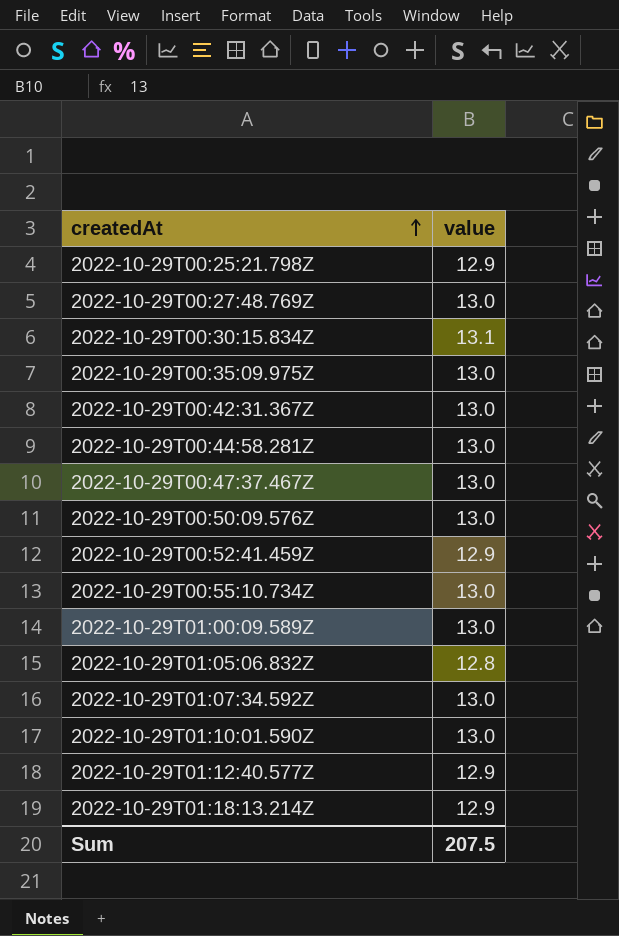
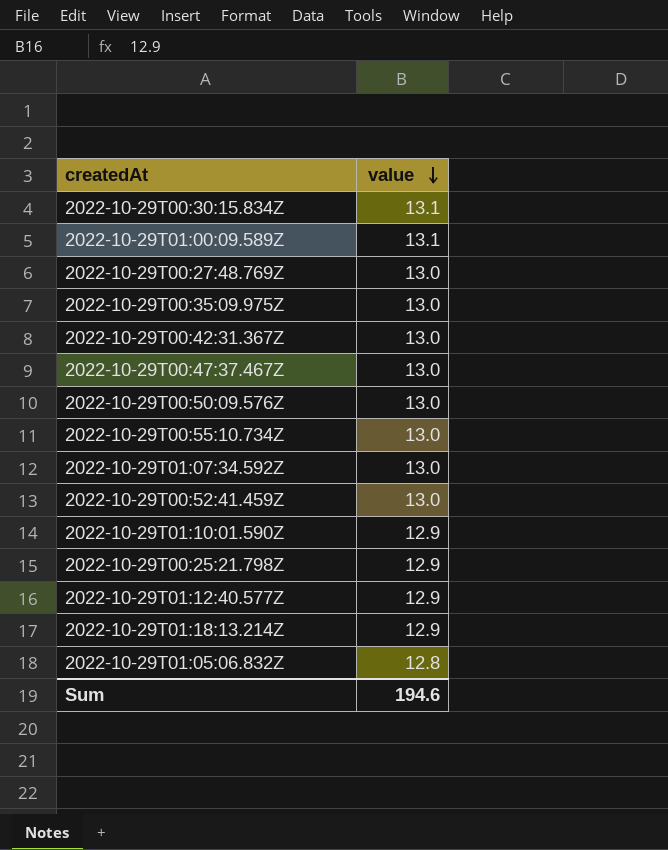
row order: createdAt ascending -> value descending
row 2022-10-29T00:44:58.281Z: 13.0 -> none
2022-10-29T01:00:09.589Z | value: 13.0 -> 13.1
2022-10-29T00:52:41.459Z | value: 12.9 -> 13.0
2022-10-29T01:10:01.590Z | value: 13.0 -> 12.9
Sum | value: 207.5 -> 194.6

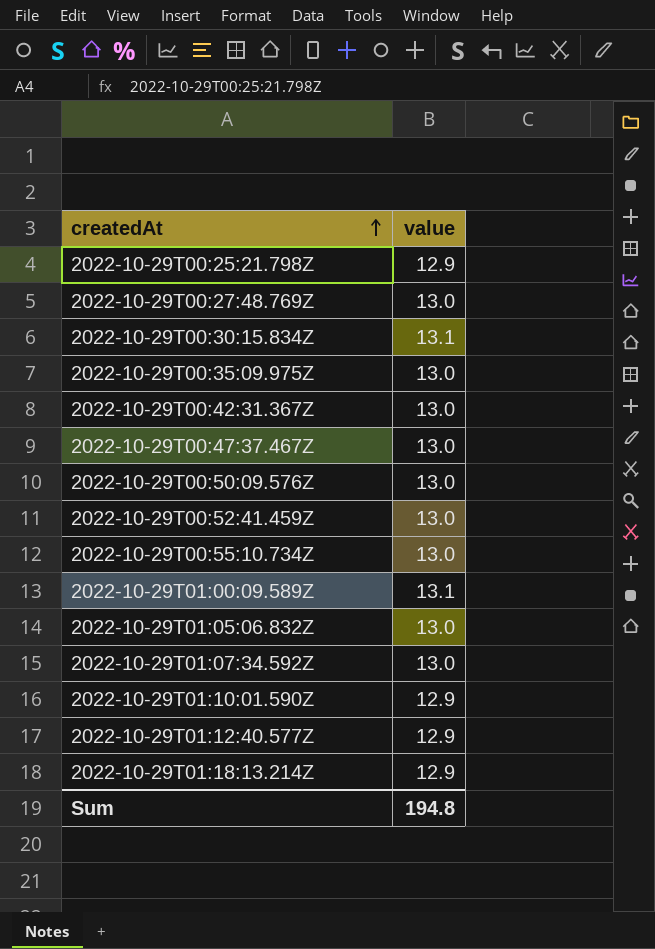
row order: value descending -> createdAt ascending
2022-10-29T01:05:06.832Z | value: 12.8 -> 13.0
Sum | value: 194.6 -> 194.8

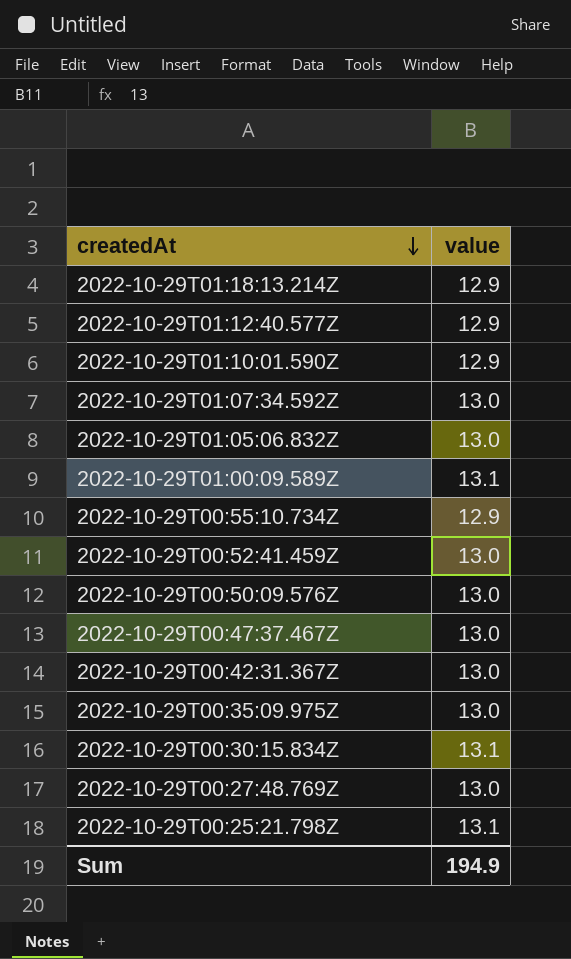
row order: createdAt ascending -> createdAt descending
2022-10-29T00:55:10.734Z | value: 13.0 -> 12.9
2022-10-29T00:25:21.798Z | value: 12.9 -> 13.1
Sum | value: 194.8 -> 194.9

